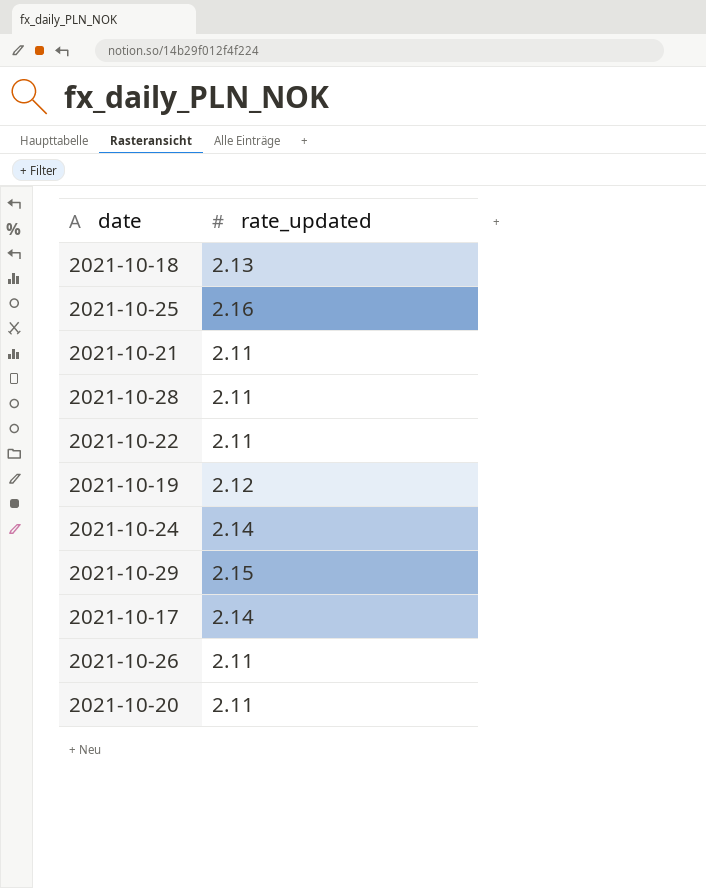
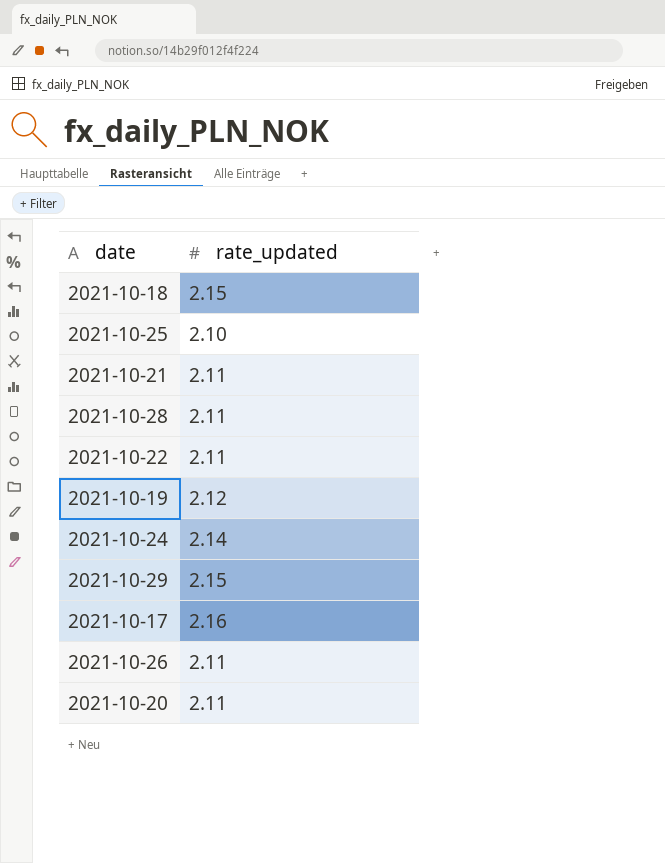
2021-10-18 | rate_updated: 2.13 -> 2.15
2021-10-25 | rate_updated: 2.16 -> 2.10
2021-10-17 | rate_updated: 2.14 -> 2.16

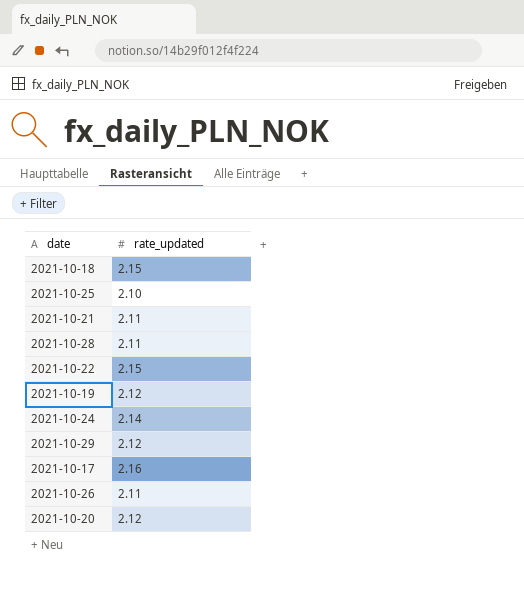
2021-10-22 | rate_updated: 2.11 -> 2.15
2021-10-29 | rate_updated: 2.15 -> 2.12
2021-10-20 | rate_updated: 2.11 -> 2.12

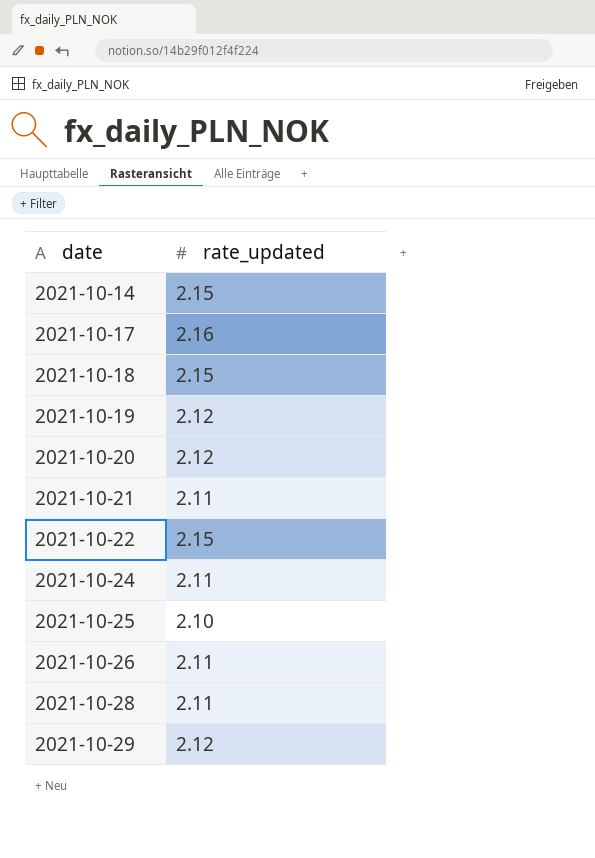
row order: none -> date ascending
row 2021-10-14: none -> 2.15
2021-10-24 | rate_updated: 2.14 -> 2.11

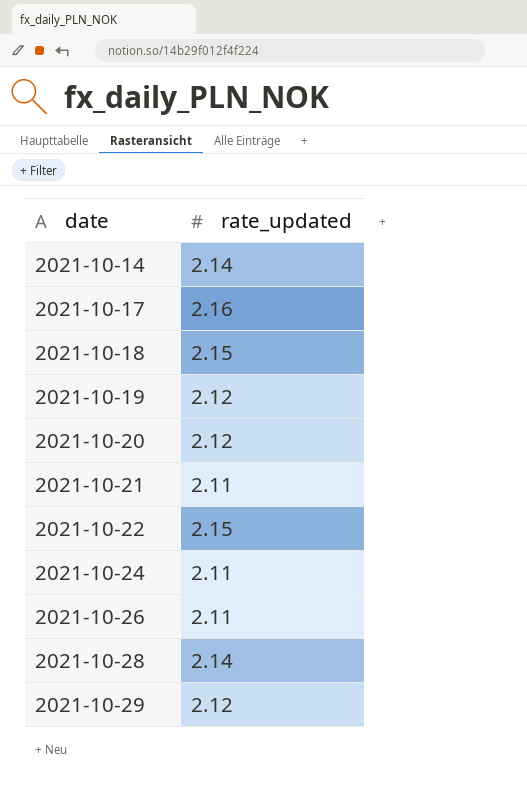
row 2021-10-25: 2.10 -> none
2021-10-14 | rate_updated: 2.15 -> 2.14
2021-10-28 | rate_updated: 2.11 -> 2.14

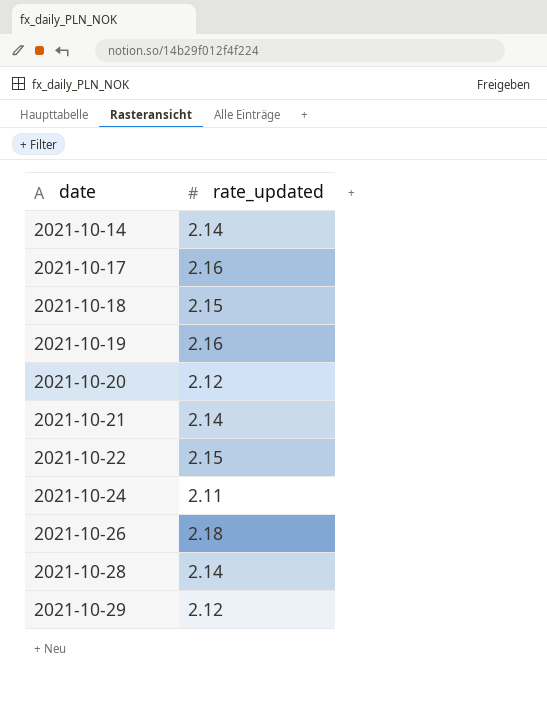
2021-10-19 | rate_updated: 2.12 -> 2.16
2021-10-21 | rate_updated: 2.11 -> 2.14
2021-10-26 | rate_updated: 2.11 -> 2.18

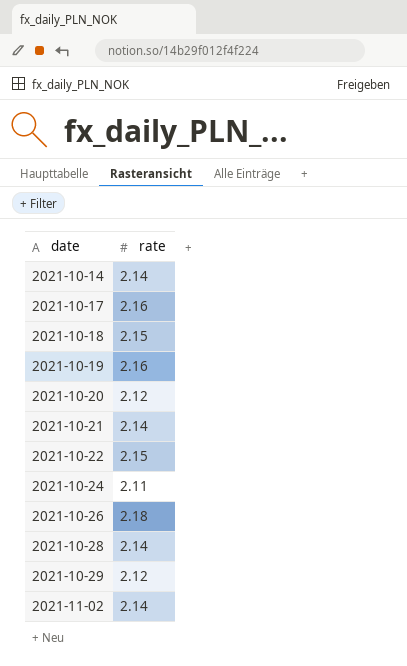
column name: rate_updated -> rate
row 2021-11-02: none -> 2.14

